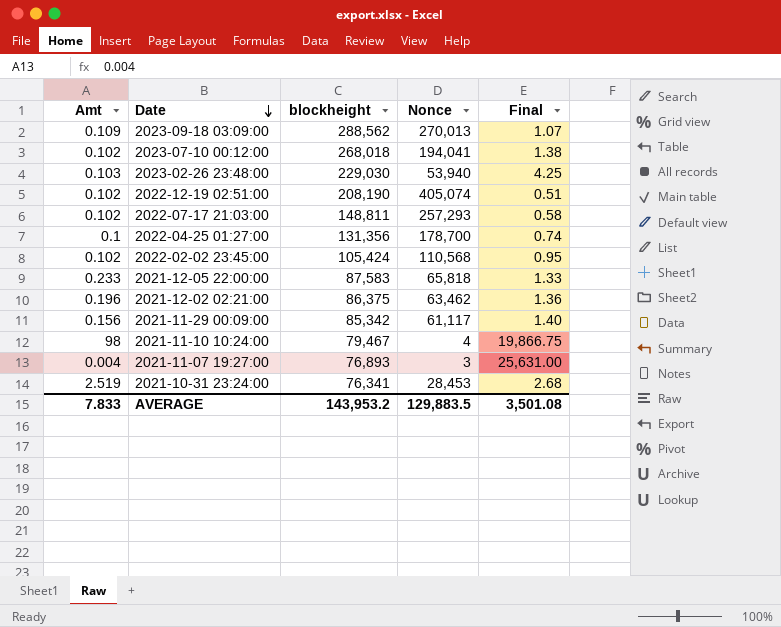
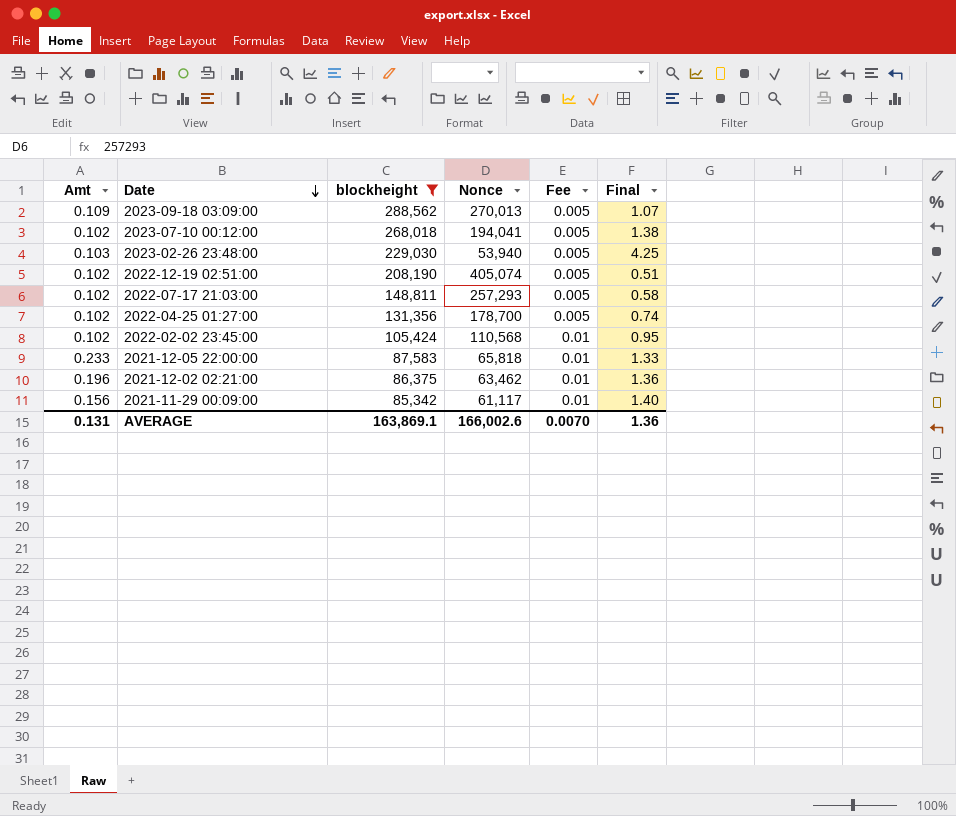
filter: none -> blockheight >= 85,342
column Fee | position: none -> 5
2022-04-25 01:27:00 | Amt: 0.1 -> 0.102
AVERAGE | Amt: 7.833 -> 0.131
AVERAGE | blockheight: 143,953.2 -> 163,869.1
AVERAGE | Nonce: 129,883.5 -> 166,002.6
AVERAGE | Final: 3,501.08 -> 1.36

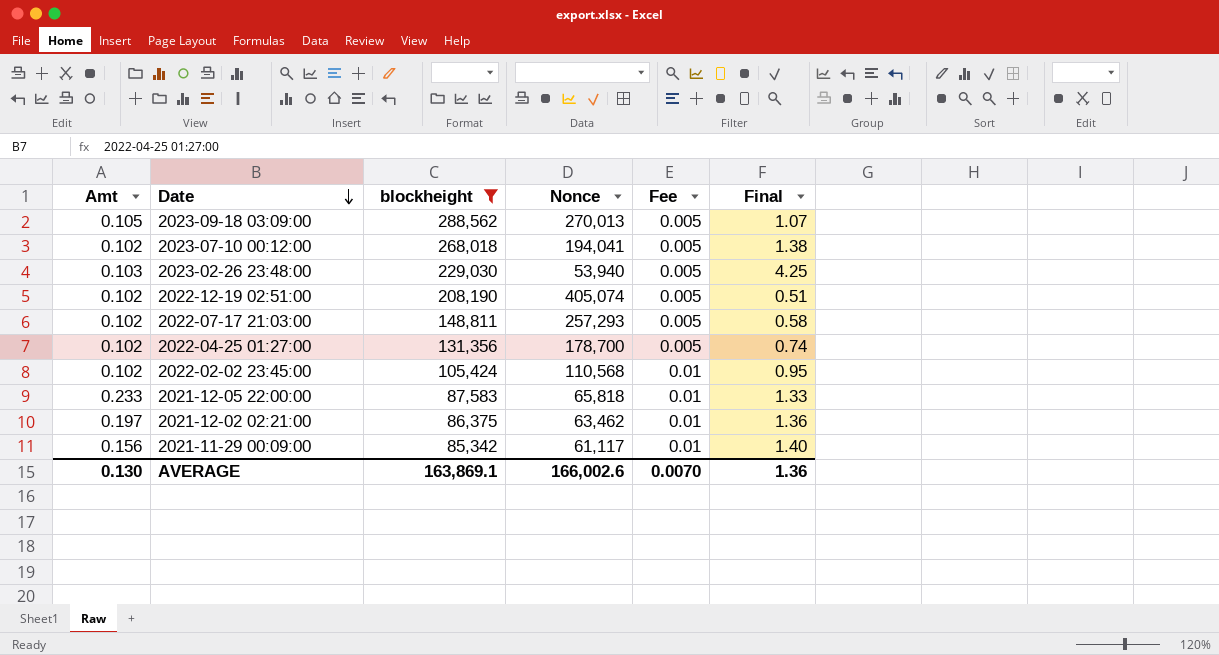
2023-09-18 03:09:00 | Amt: 0.109 -> 0.105
2021-12-02 02:21:00 | Amt: 0.196 -> 0.197
AVERAGE | Amt: 0.131 -> 0.130

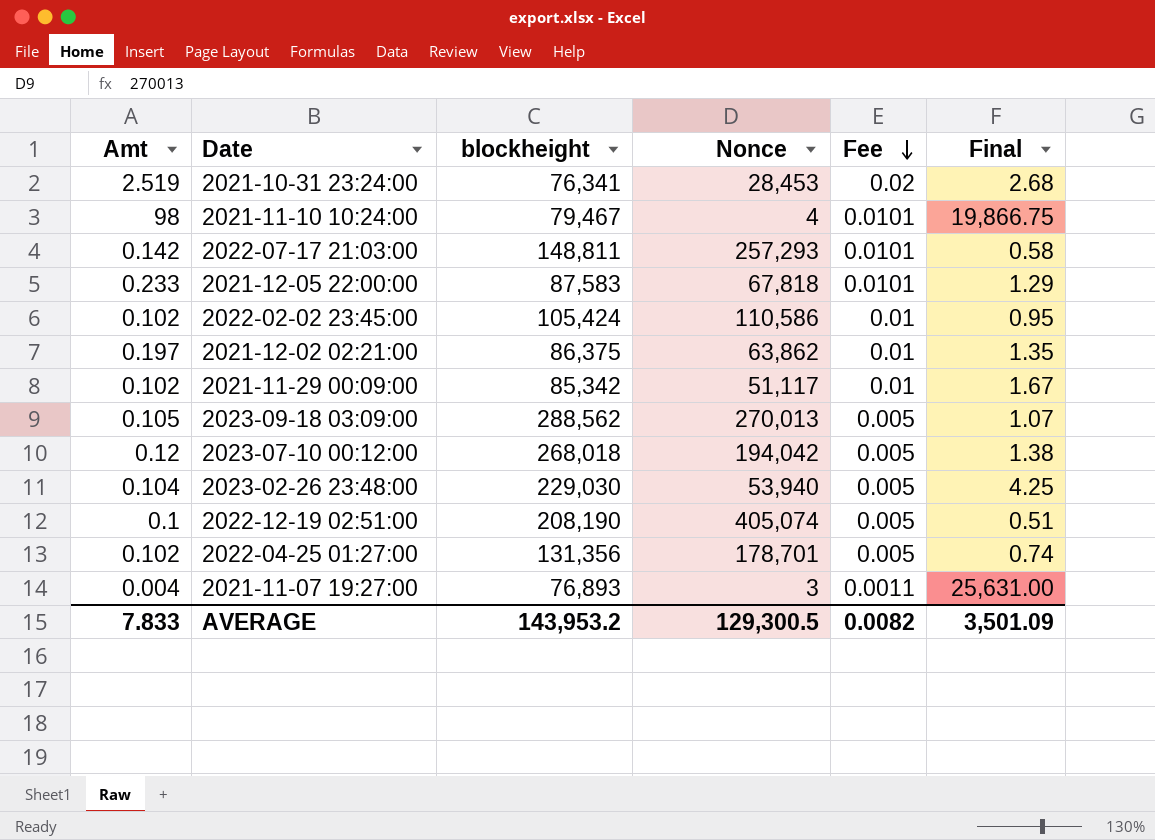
filter: blockheight >= 85,342 -> none
row order: Date descending -> Fee descending
2022-07-17 21:03:00 | Amt: 0.102 -> 0.142
2022-07-17 21:03:00 | Fee: 0.005 -> 0.0101
2021-12-05 22:00:00 | Nonce: 65,818 -> 67,818
2021-12-05 22:00:00 | Fee: 0.01 -> 0.0101
2021-12-05 22:00:00 | Final: 1.33 -> 1.29
2022-02-02 23:45:00 | Nonce: 110,568 -> 110,586
2021-12-02 02:21:00 | Nonce: 63,462 -> 63,862
2021-12-02 02:21:00 | Final: 1.36 -> 1.35
2021-11-29 00:09:00 | Amt: 0.156 -> 0.102
2021-11-29 00:09:00 | Nonce: 61,117 -> 51,117
2021-11-29 00:09:00 | Final: 1.40 -> 1.67
2023-07-10 00:12:00 | Amt: 0.102 -> 0.12
2023-07-10 00:12:00 | Nonce: 194,041 -> 194,042
2023-02-26 23:48:00 | Amt: 0.103 -> 0.104
2022-12-19 02:51:00 | Amt: 0.102 -> 0.1
2022-04-25 01:27:00 | Nonce: 178,700 -> 178,701
AVERAGE | Amt: 0.130 -> 7.833
AVERAGE | blockheight: 163,869.1 -> 143,953.2
AVERAGE | Nonce: 166,002.6 -> 129,300.5
AVERAGE | Fee: 0.0070 -> 0.0082
AVERAGE | Final: 1.36 -> 3,501.09

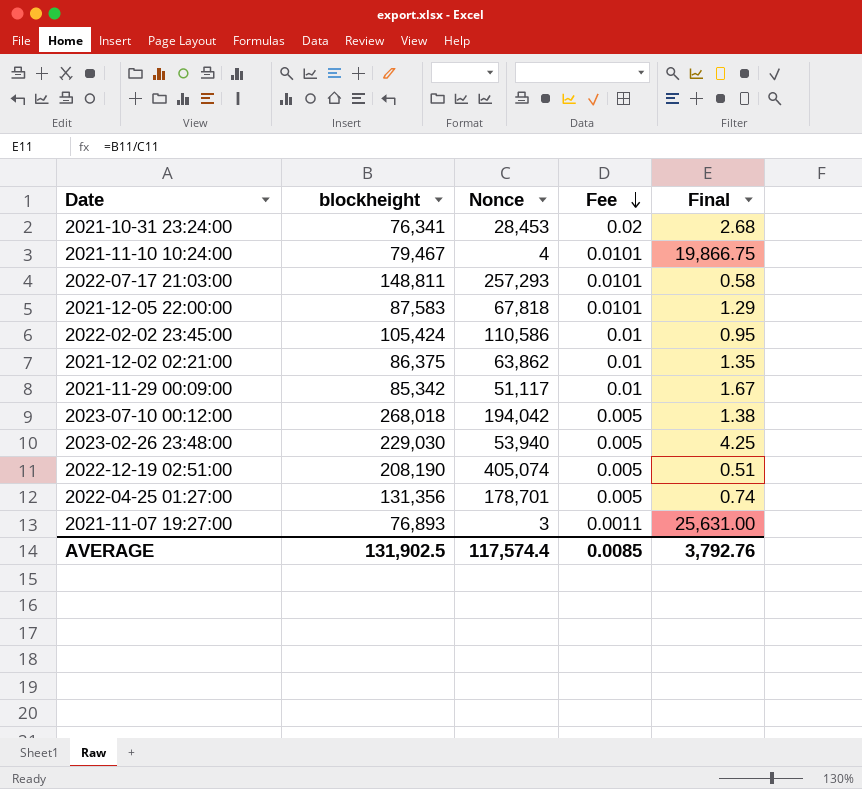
column Amt | position: 1 -> none
row 2023-09-18 03:09:00: 0.105 | 288,562 | 270,013 | 0.005 | 1.07 -> none
AVERAGE | blockheight: 143,953.2 -> 131,902.5
AVERAGE | Nonce: 129,300.5 -> 117,574.4
AVERAGE | Fee: 0.0082 -> 0.0085
AVERAGE | Final: 3,501.09 -> 3,792.76

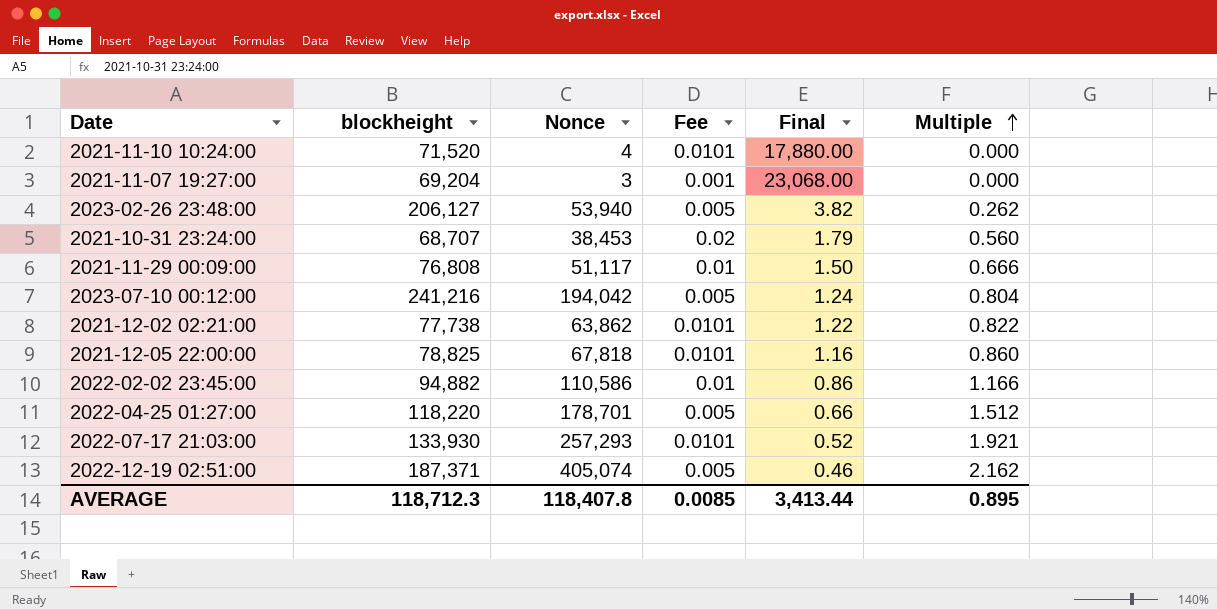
row order: Fee descending -> Multiple ascending
column Multiple | formula: none -> [Nonce] / [blockheight]
2021-11-10 10:24:00 | blockheight: 79,467 -> 71,520
2021-11-10 10:24:00 | Final: 19,866.75 -> 17,880.00
2021-11-07 19:27:00 | blockheight: 76,893 -> 69,204
2021-11-07 19:27:00 | Fee: 0.0011 -> 0.001
2021-11-07 19:27:00 | Final: 25,631.00 -> 23,068.00
2023-02-26 23:48:00 | blockheight: 229,030 -> 206,127
2023-02-26 23:48:00 | Final: 4.25 -> 3.82
2021-10-31 23:24:00 | blockheight: 76,341 -> 68,707
2021-10-31 23:24:00 | Nonce: 28,453 -> 38,453
2021-10-31 23:24:00 | Final: 2.68 -> 1.79
2021-11-29 00:09:00 | blockheight: 85,342 -> 76,808
2021-11-29 00:09:00 | Final: 1.67 -> 1.50
2023-07-10 00:12:00 | blockheight: 268,018 -> 241,216
2023-07-10 00:12:00 | Final: 1.38 -> 1.24
2021-12-02 02:21:00 | blockheight: 86,375 -> 77,738
2021-12-02 02:21:00 | Fee: 0.01 -> 0.0101
2021-12-02 02:21:00 | Final: 1.35 -> 1.22
2021-12-05 22:00:00 | blockheight: 87,583 -> 78,825
2021-12-05 22:00:00 | Final: 1.29 -> 1.16
2022-02-02 23:45:00 | blockheight: 105,424 -> 94,882
2022-02-02 23:45:00 | Final: 0.95 -> 0.86
2022-04-25 01:27:00 | blockheight: 131,356 -> 118,220
2022-04-25 01:27:00 | Final: 0.74 -> 0.66
2022-07-17 21:03:00 | blockheight: 148,811 -> 133,930
2022-07-17 21:03:00 | Final: 0.58 -> 0.52
2022-12-19 02:51:00 | blockheight: 208,190 -> 187,371
2022-12-19 02:51:00 | Final: 0.51 -> 0.46
AVERAGE | blockheight: 131,902.5 -> 118,712.3
AVERAGE | Nonce: 117,574.4 -> 118,407.8
AVERAGE | Final: 3,792.76 -> 3,413.44

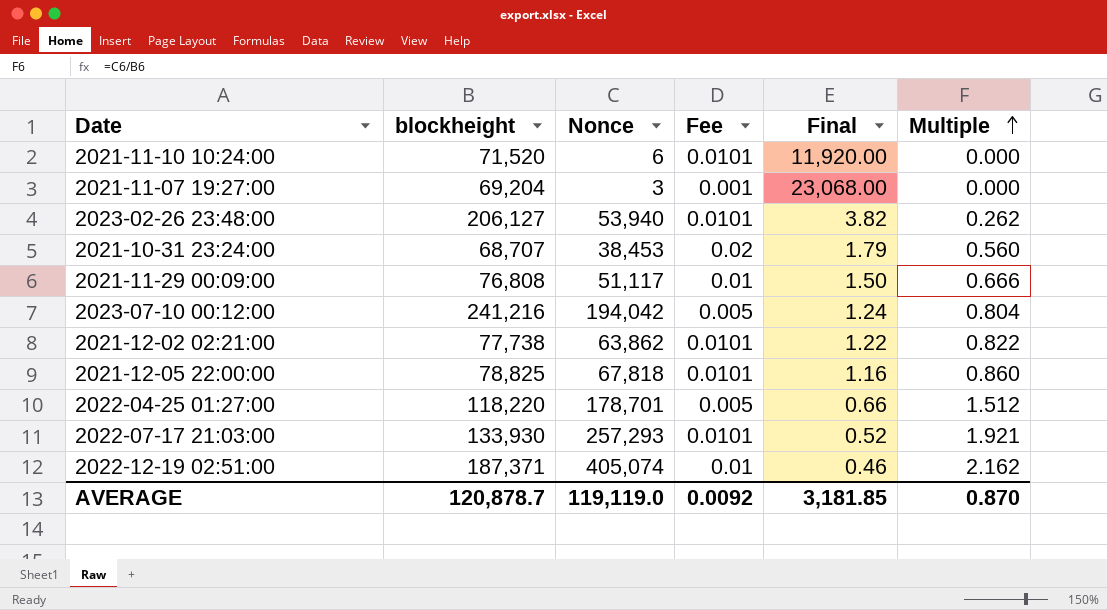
row 2022-02-02 23:45:00: 94,882 | 110,586 | 0.01 | 0.86 | 1.166 -> none
2021-11-10 10:24:00 | Nonce: 4 -> 6
2021-11-10 10:24:00 | Final: 17,880.00 -> 11,920.00
2023-02-26 23:48:00 | Fee: 0.005 -> 0.0101
2022-12-19 02:51:00 | Fee: 0.005 -> 0.01
AVERAGE | blockheight: 118,712.3 -> 120,878.7
AVERAGE | Nonce: 118,407.8 -> 119,119.0
AVERAGE | Fee: 0.0085 -> 0.0092
AVERAGE | Final: 3,413.44 -> 3,181.85
AVERAGE | Multiple: 0.895 -> 0.870

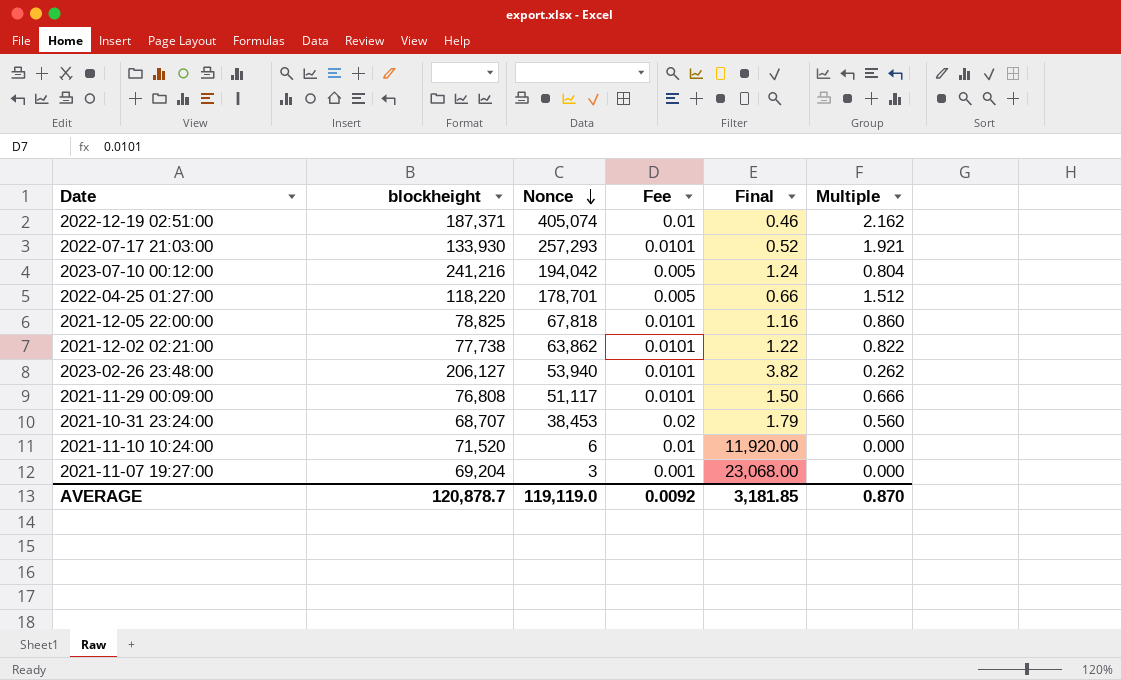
row order: Multiple ascending -> Nonce descending
2021-11-29 00:09:00 | Fee: 0.01 -> 0.0101
2021-11-10 10:24:00 | Fee: 0.0101 -> 0.01

